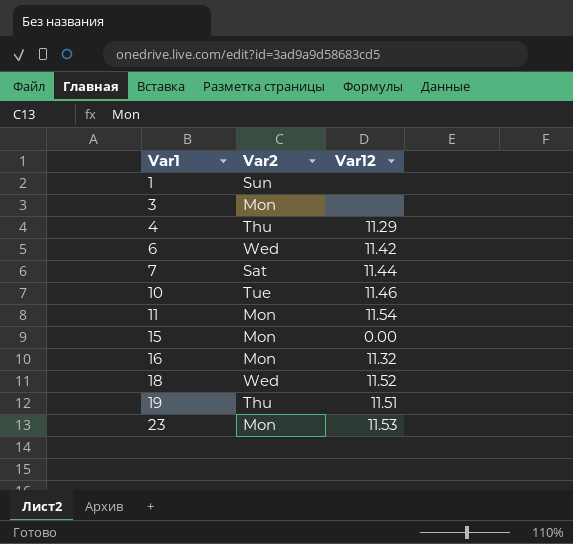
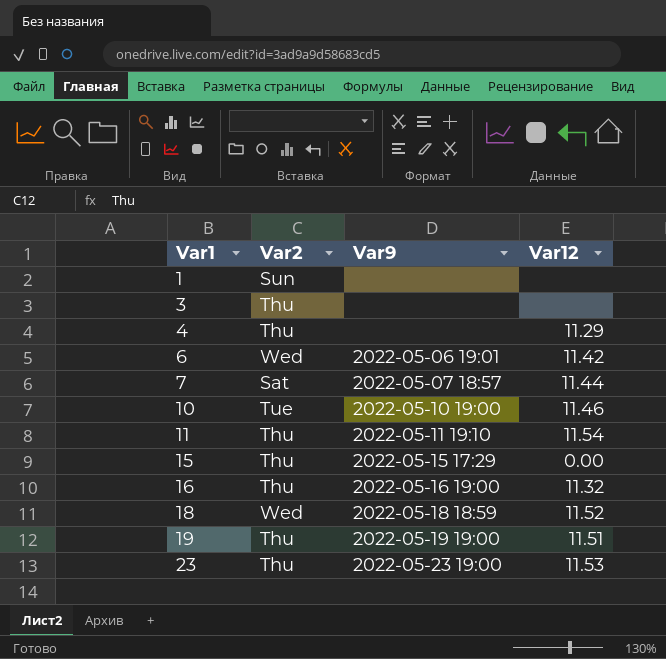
column Var9 | position: none -> 3
3 | Var2: Mon -> Thu
11 | Var2: Mon -> Thu
15 | Var2: Mon -> Thu
16 | Var2: Mon -> Thu
23 | Var2: Mon -> Thu

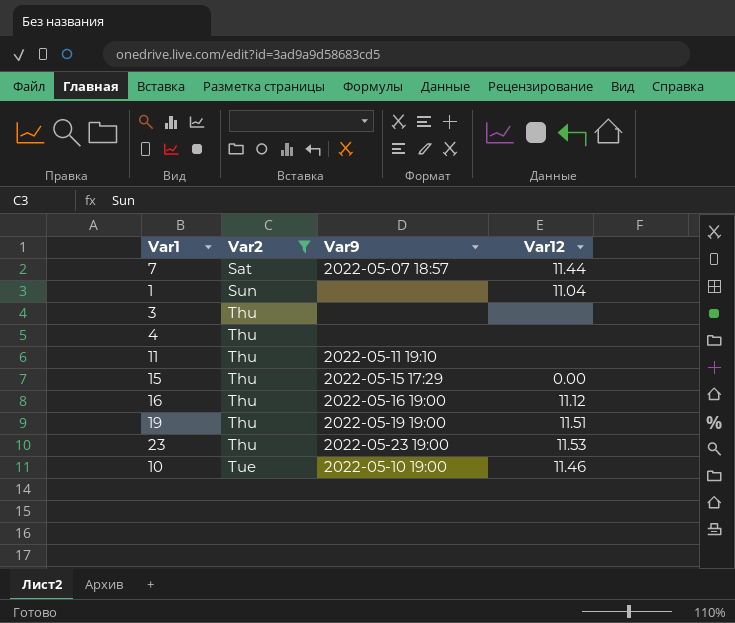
filter: none -> Var2 != Wed
row order: Var1 ascending -> Var2 ascending
1 | Var12: none -> 11.04
4 | Var12: 11.29 -> none
11 | Var12: 11.54 -> none
16 | Var12: 11.32 -> 11.12

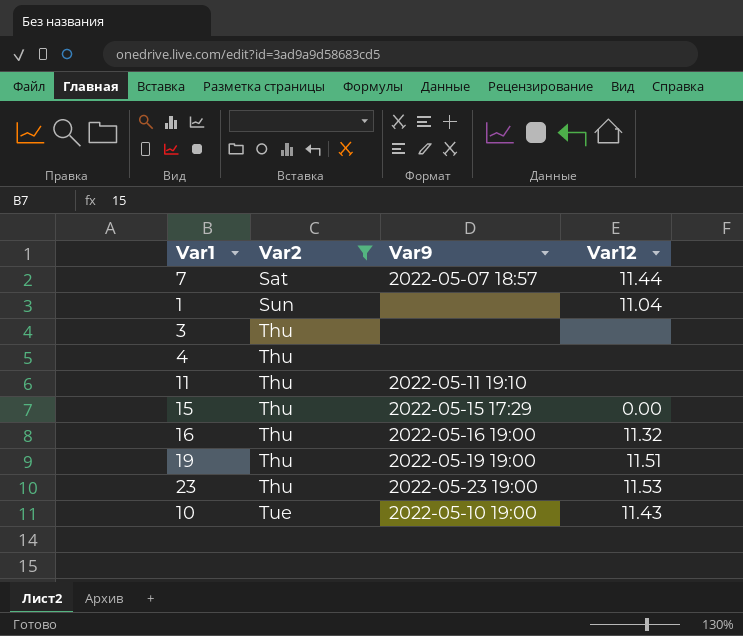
16 | Var12: 11.12 -> 11.32
10 | Var12: 11.46 -> 11.43

